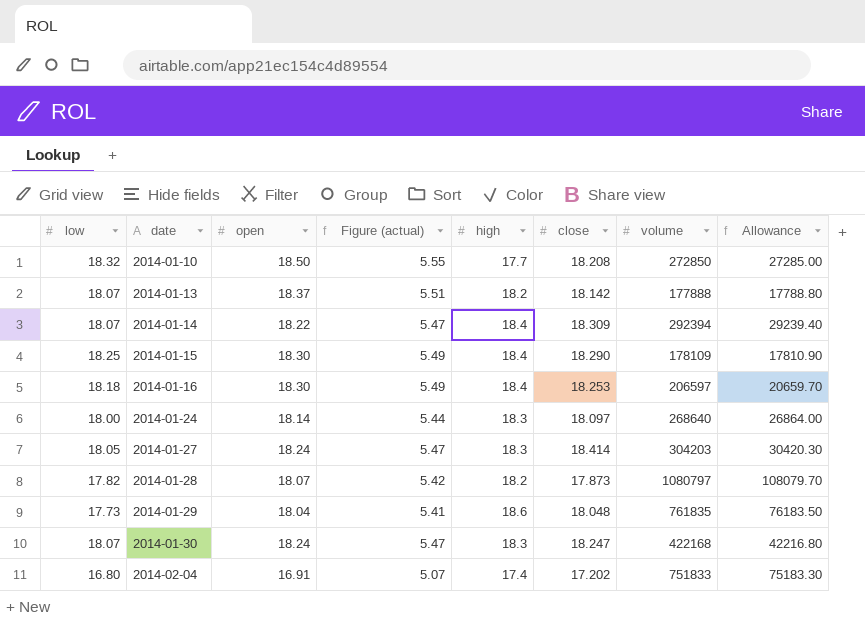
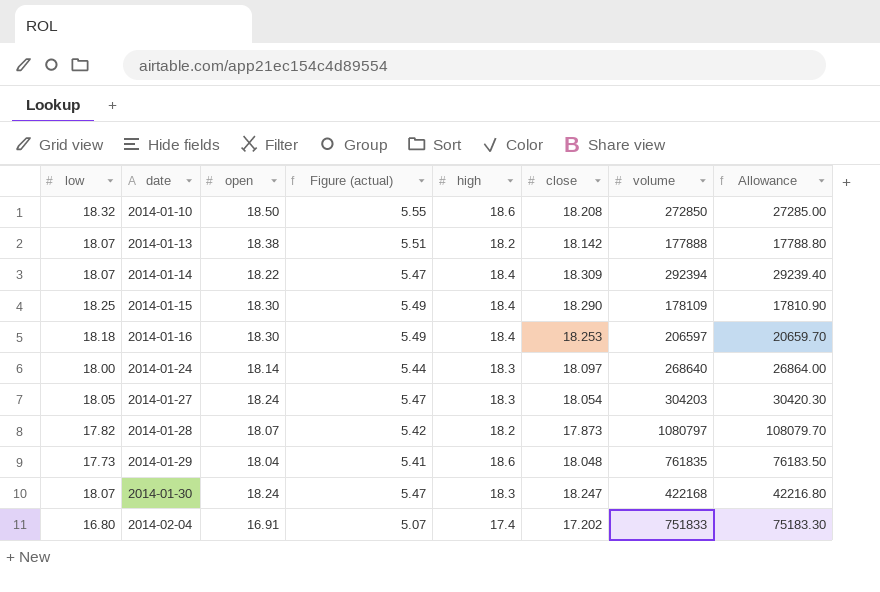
2014-01-10 | high: 17.7 -> 18.6
2014-01-13 | open: 18.37 -> 18.38
2014-01-27 | close: 18.414 -> 18.054

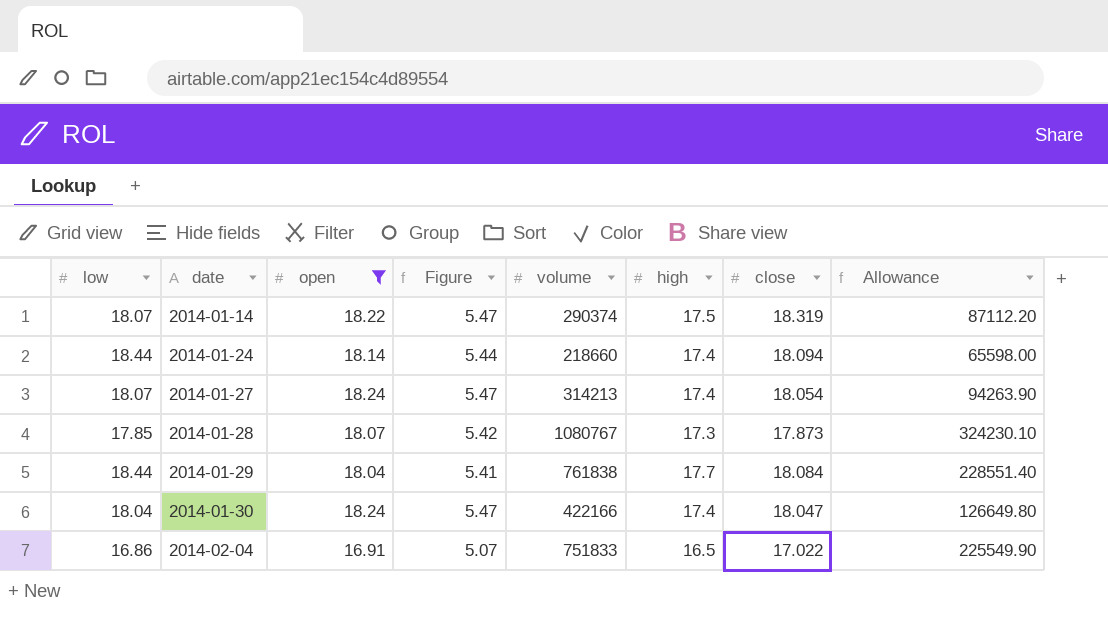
filter: none -> open <= 18.24
column name: Figure (actual) -> Figure
column volume | position: 7 -> 5
column Allowance | formula: [volume] * 0.1 -> [volume] * 0.3
2014-01-14 | volume: 292394 -> 290374
2014-01-14 | high: 18.4 -> 17.5
2014-01-14 | close: 18.309 -> 18.319
2014-01-24 | low: 18.00 -> 18.44
2014-01-24 | volume: 268640 -> 218660
2014-01-24 | high: 18.3 -> 17.4
2014-01-24 | close: 18.097 -> 18.094
2014-01-27 | low: 18.05 -> 18.07
2014-01-27 | volume: 304203 -> 314213
2014-01-27 | high: 18.3 -> 17.4
2014-01-28 | low: 17.82 -> 17.85
2014-01-28 | volume: 1080797 -> 1080767
2014-01-28 | high: 18.2 -> 17.3
2014-01-29 | low: 17.73 -> 18.44
2014-01-29 | volume: 761835 -> 761838
2014-01-29 | high: 18.6 -> 17.7
2014-01-29 | close: 18.048 -> 18.084
2014-01-30 | low: 18.07 -> 18.04
2014-01-30 | volume: 422168 -> 422166
2014-01-30 | high: 18.3 -> 17.4
2014-01-30 | close: 18.247 -> 18.047
2014-02-04 | low: 16.80 -> 16.86
2014-02-04 | high: 17.4 -> 16.5
2014-02-04 | close: 17.202 -> 17.022

